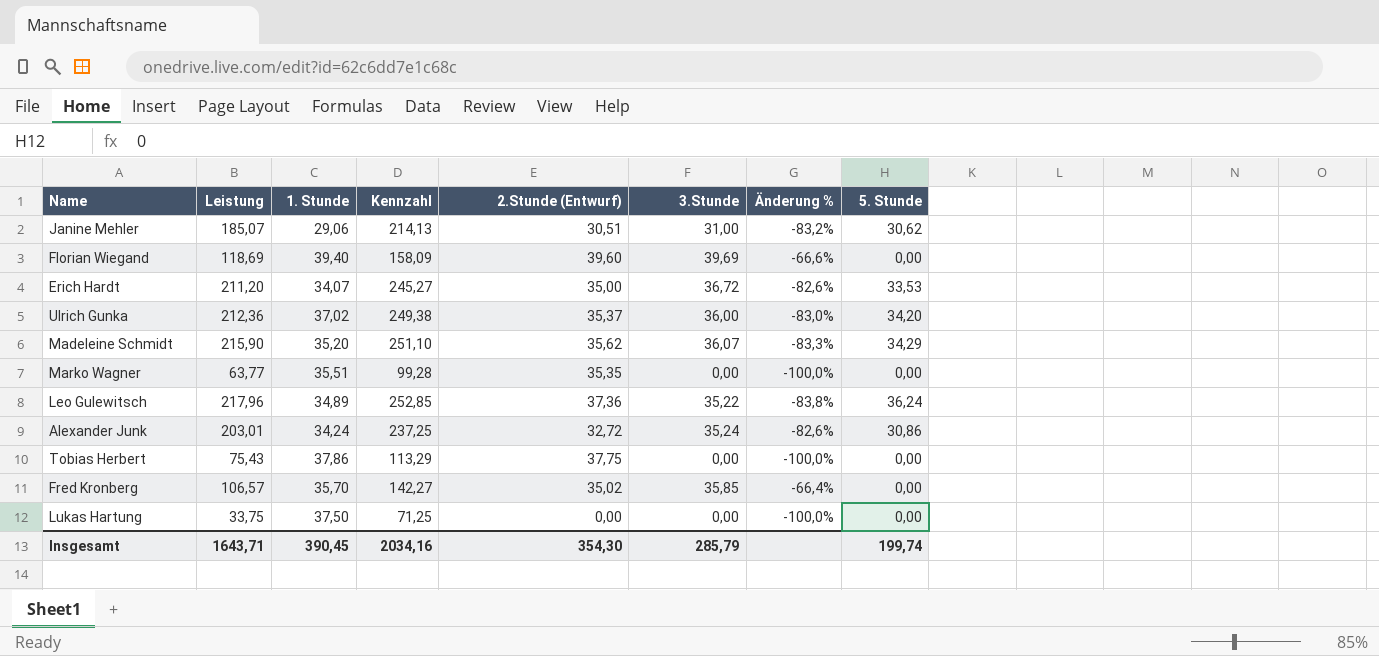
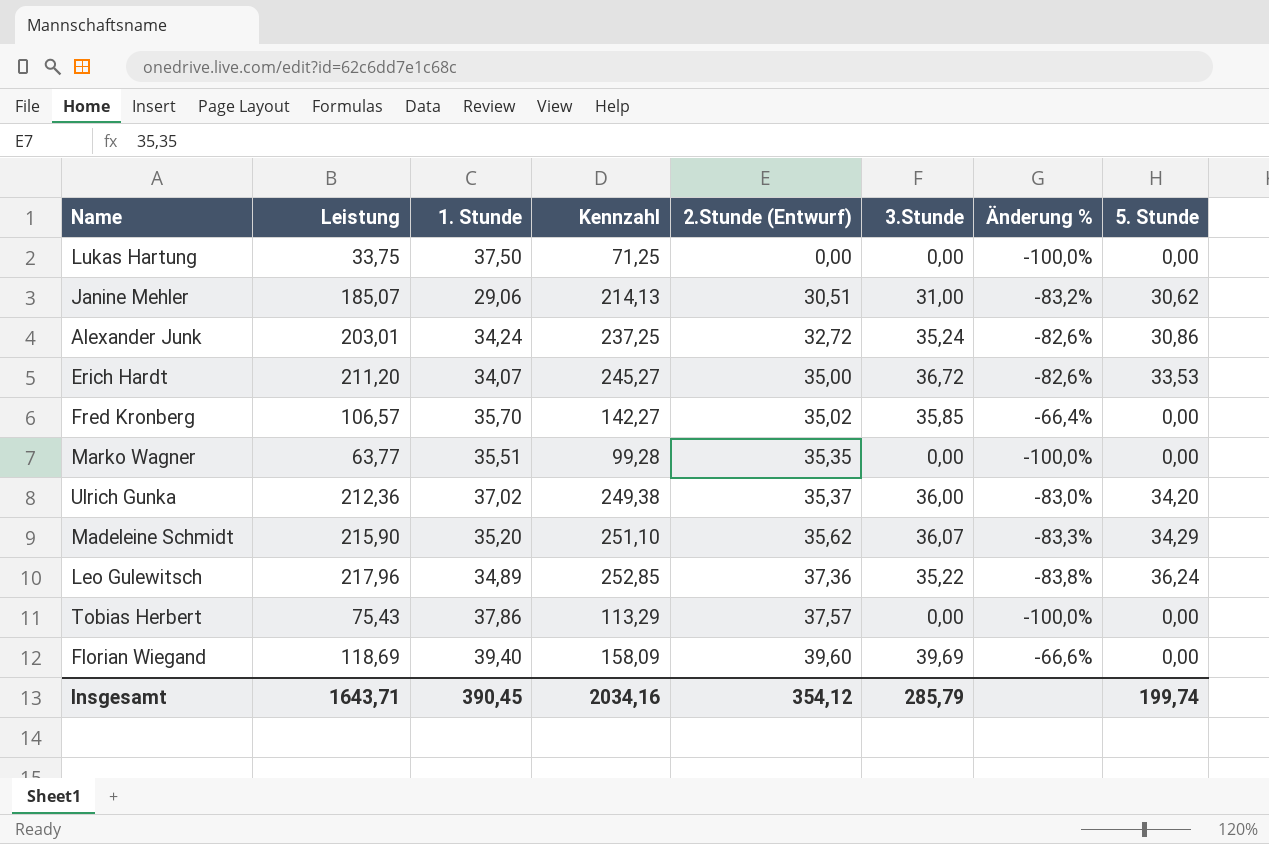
row order: none -> 2.Stunde (Entwurf) ascending
Tobias Herbert | 2.Stunde (Entwurf): 37,75 -> 37,57
Insgesamt | 2.Stunde (Entwurf): 354,30 -> 354,12

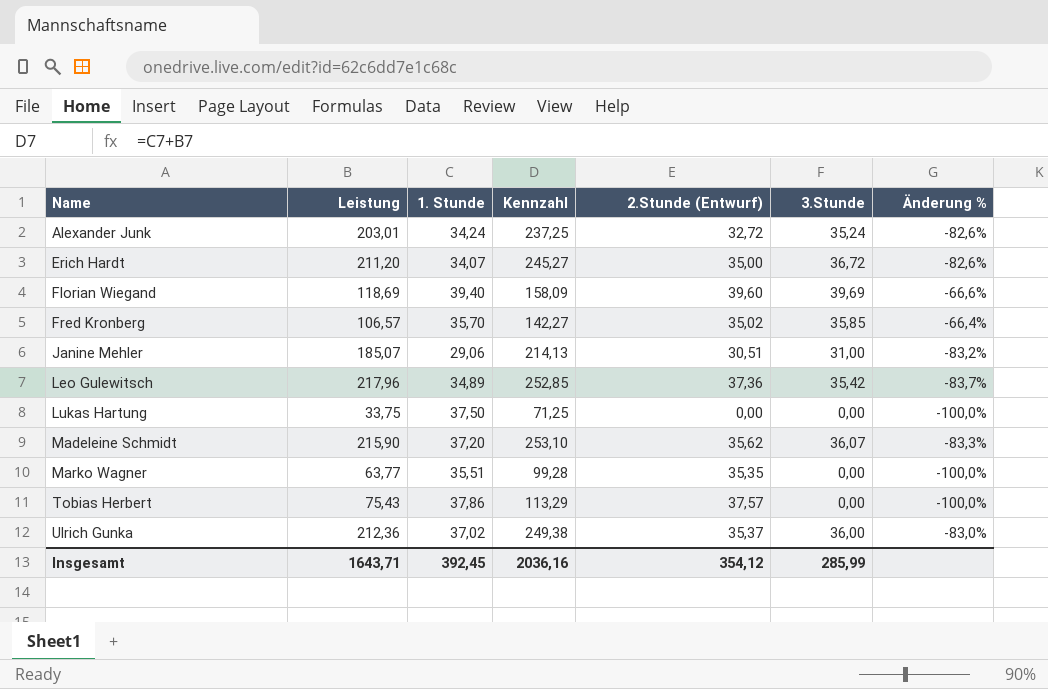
row order: 2.Stunde (Entwurf) ascending -> Name ascending
column 5. Stunde | position: 8 -> none
Leo Gulewitsch | 3.Stunde: 35,22 -> 35,42
Leo Gulewitsch | Änderung %: -83,8% -> -83,7%
Madeleine Schmidt | 1. Stunde: 35,20 -> 37,20
Madeleine Schmidt | Kennzahl: 251,10 -> 253,10
Insgesamt | 1. Stunde: 390,45 -> 392,45
Insgesamt | Kennzahl: 2034,16 -> 2036,16
Insgesamt | 3.Stunde: 285,79 -> 285,99

